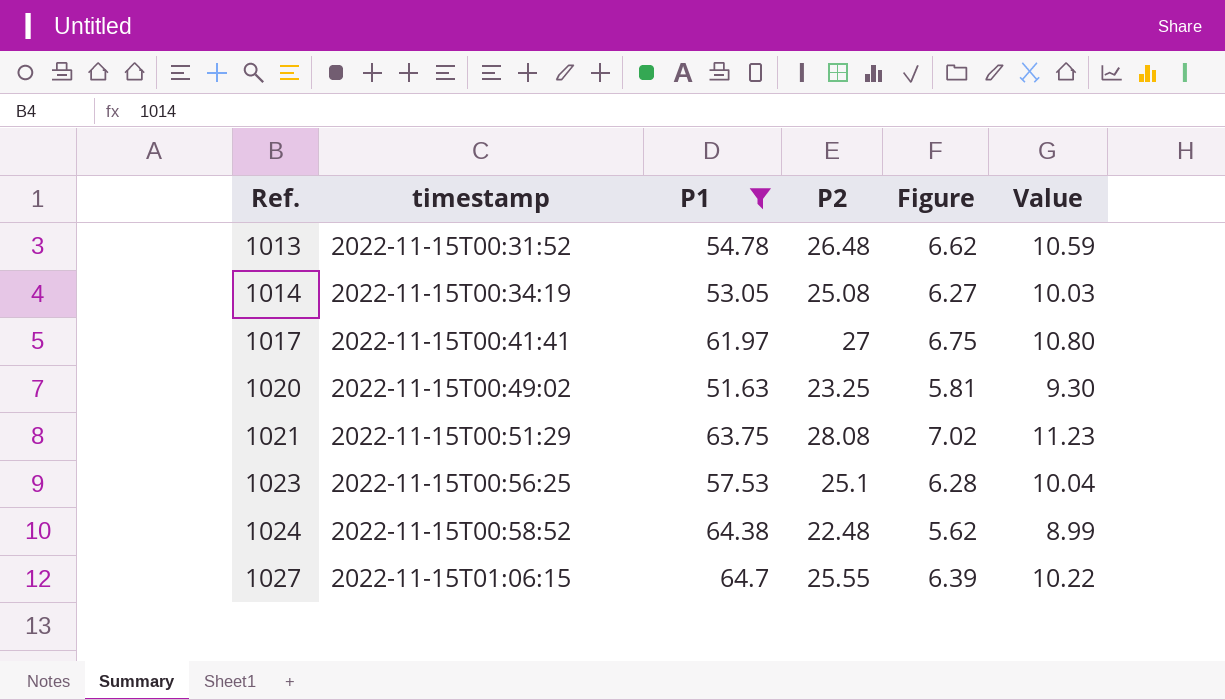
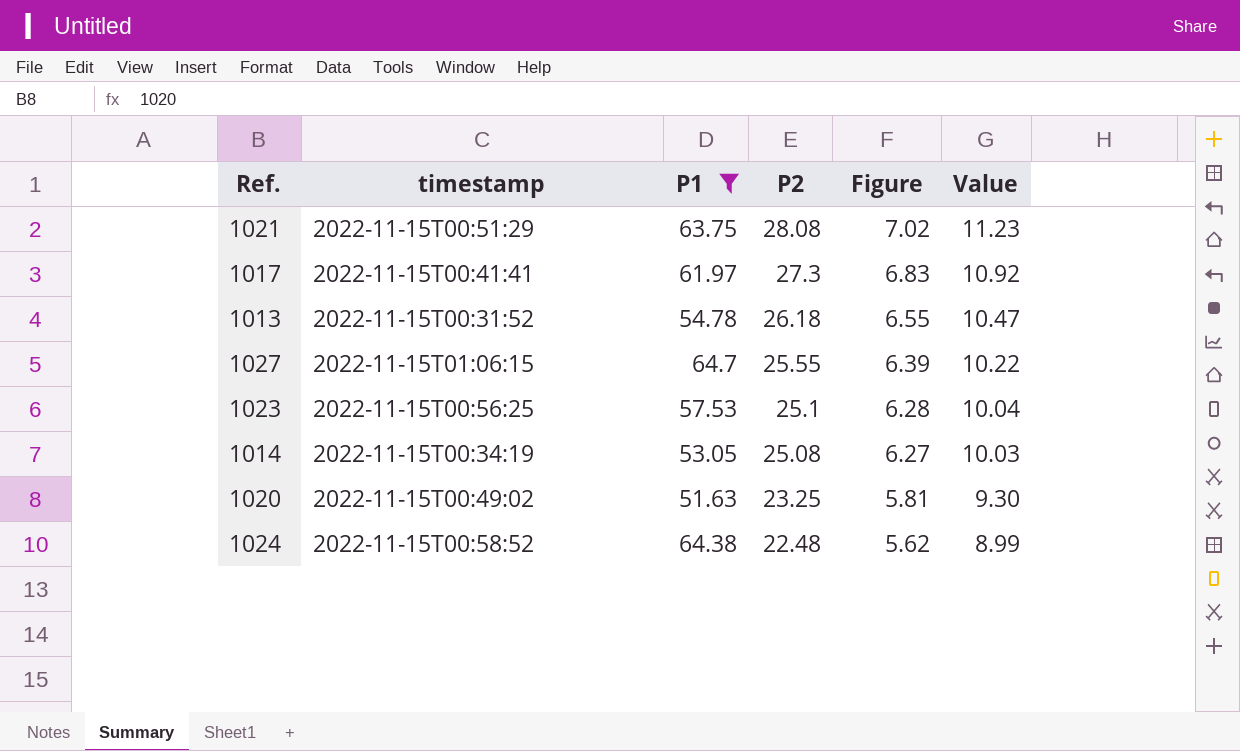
row order: Ref. ascending -> P2 descending
1017 | P2: 27 -> 27.3
1017 | Figure: 6.75 -> 6.83
1017 | Value: 10.80 -> 10.92
1013 | P2: 26.48 -> 26.18
1013 | Figure: 6.62 -> 6.55
1013 | Value: 10.59 -> 10.47

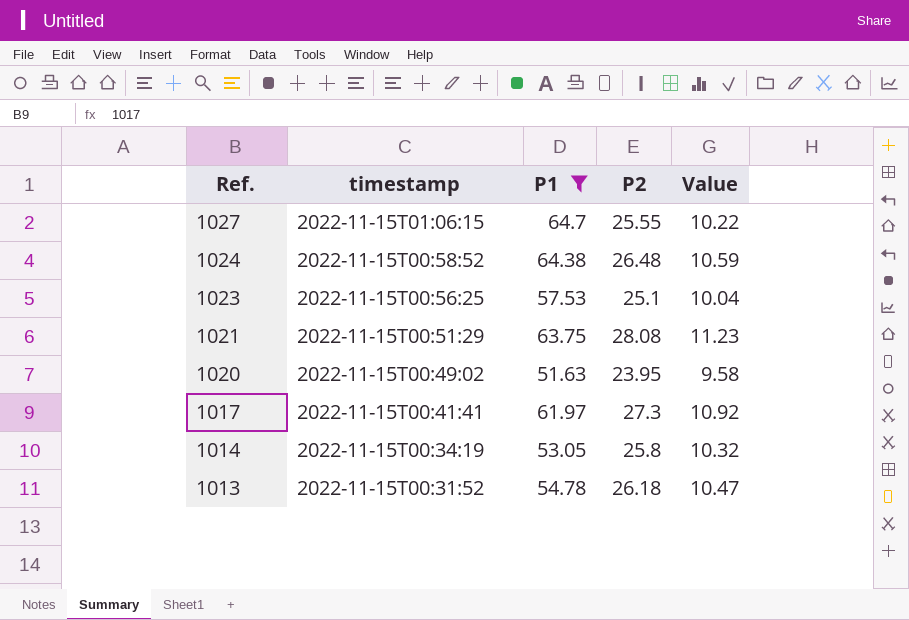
row order: P2 descending -> Ref. descending
column Figure | formula: [P2] * 0.25 -> none
1024 | P2: 22.48 -> 26.48
1024 | Value: 8.99 -> 10.59
1020 | P2: 23.25 -> 23.95
1020 | Value: 9.30 -> 9.58
1014 | P2: 25.08 -> 25.8
1014 | Value: 10.03 -> 10.32

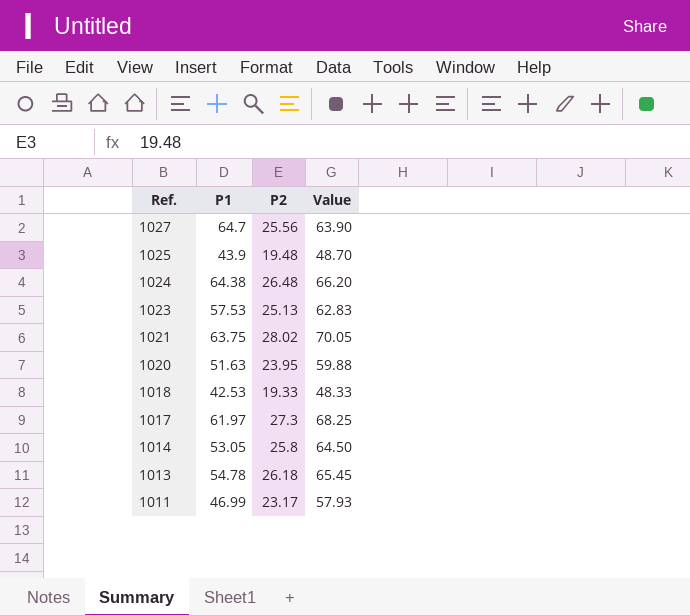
filter: P1 >= 51.63 -> none
column timestamp | position: 2 -> none
column Value | formula: [P2] * 0.4 -> [P2] * 2.5
1027 | P2: 25.55 -> 25.56
1023 | P2: 25.1 -> 25.13
1021 | P2: 28.08 -> 28.02

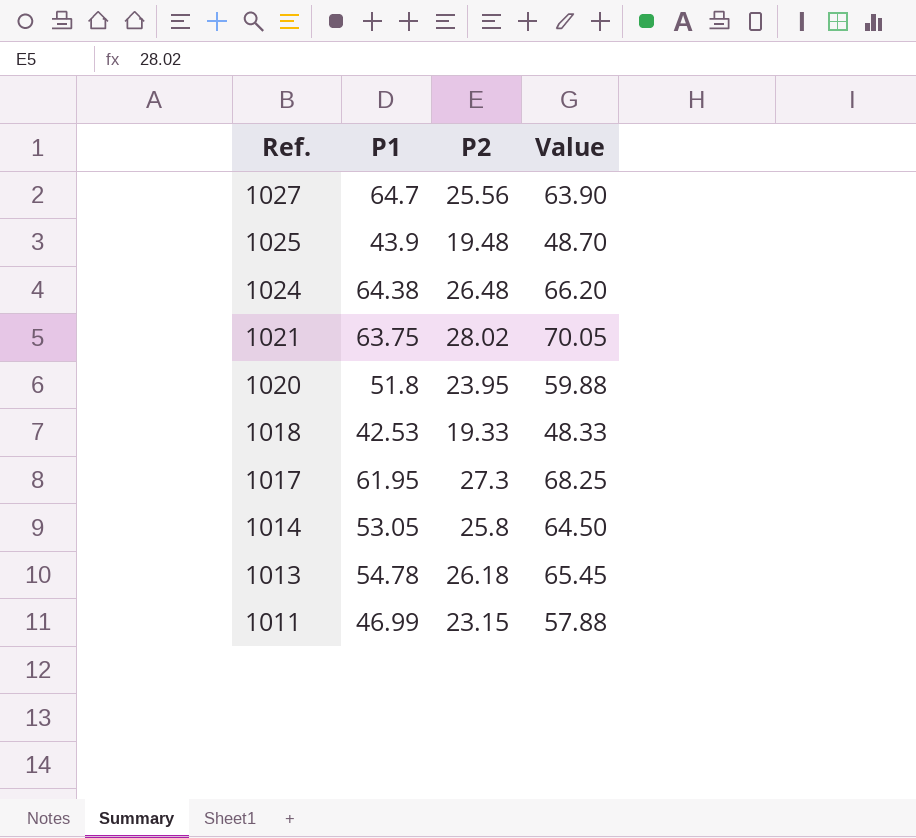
row 1023: 57.53 | 25.13 | 62.83 -> none
1020 | P1: 51.63 -> 51.8
1017 | P1: 61.97 -> 61.95
1011 | P2: 23.17 -> 23.15
1011 | Value: 57.93 -> 57.88

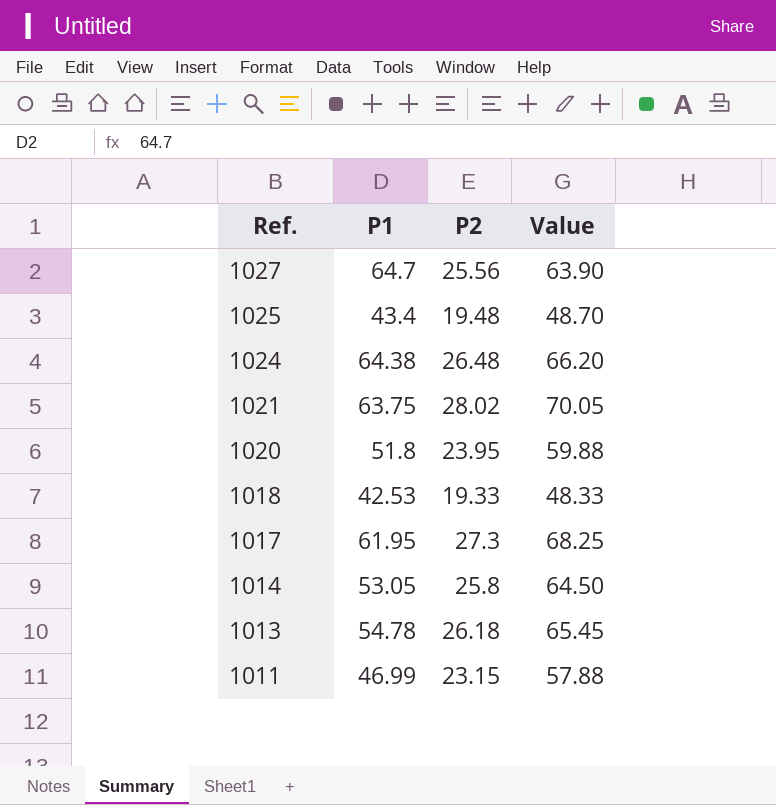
1025 | P1: 43.9 -> 43.4

